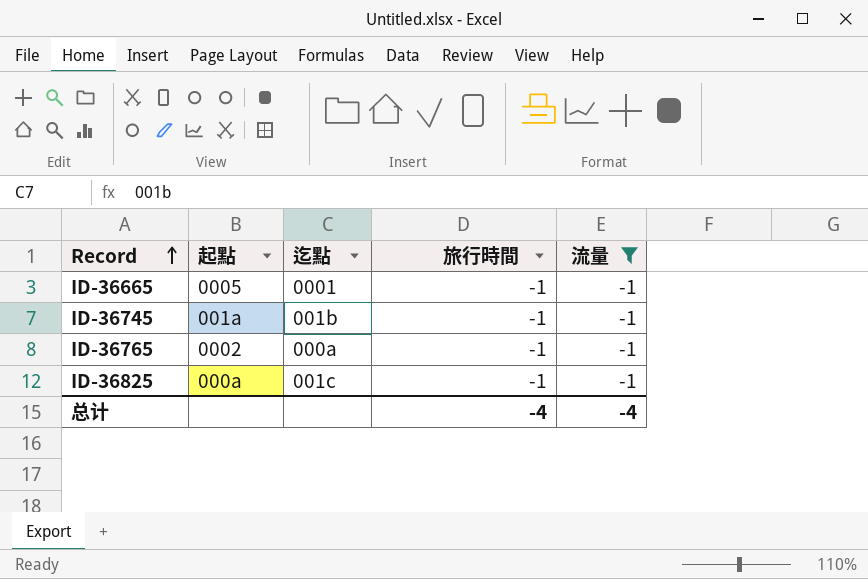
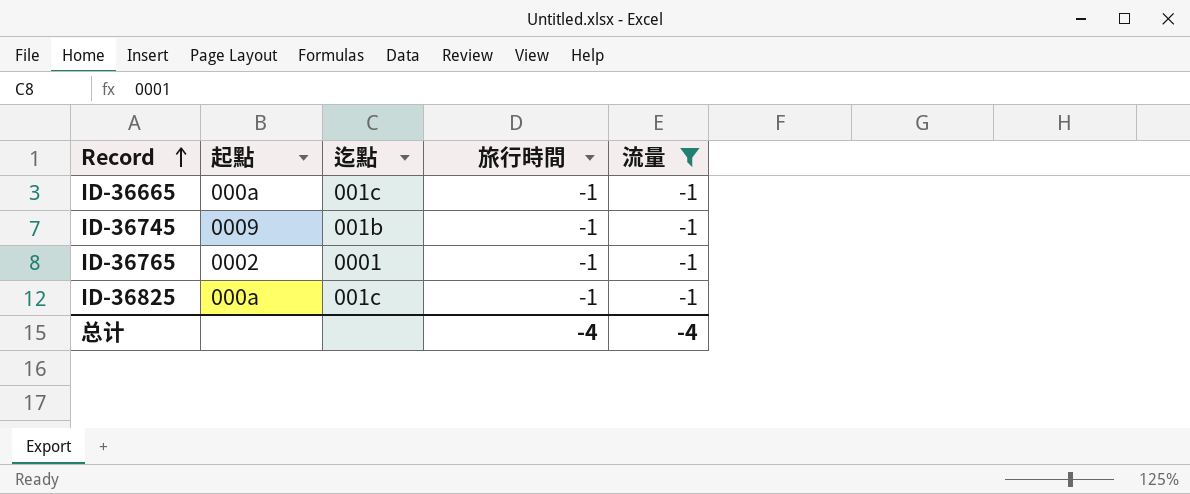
ID-36665 | 起點: 0005 -> 000a
ID-36665 | 迄點: 0001 -> 001c
ID-36745 | 起點: 001a -> 0009
ID-36765 | 迄點: 000a -> 0001

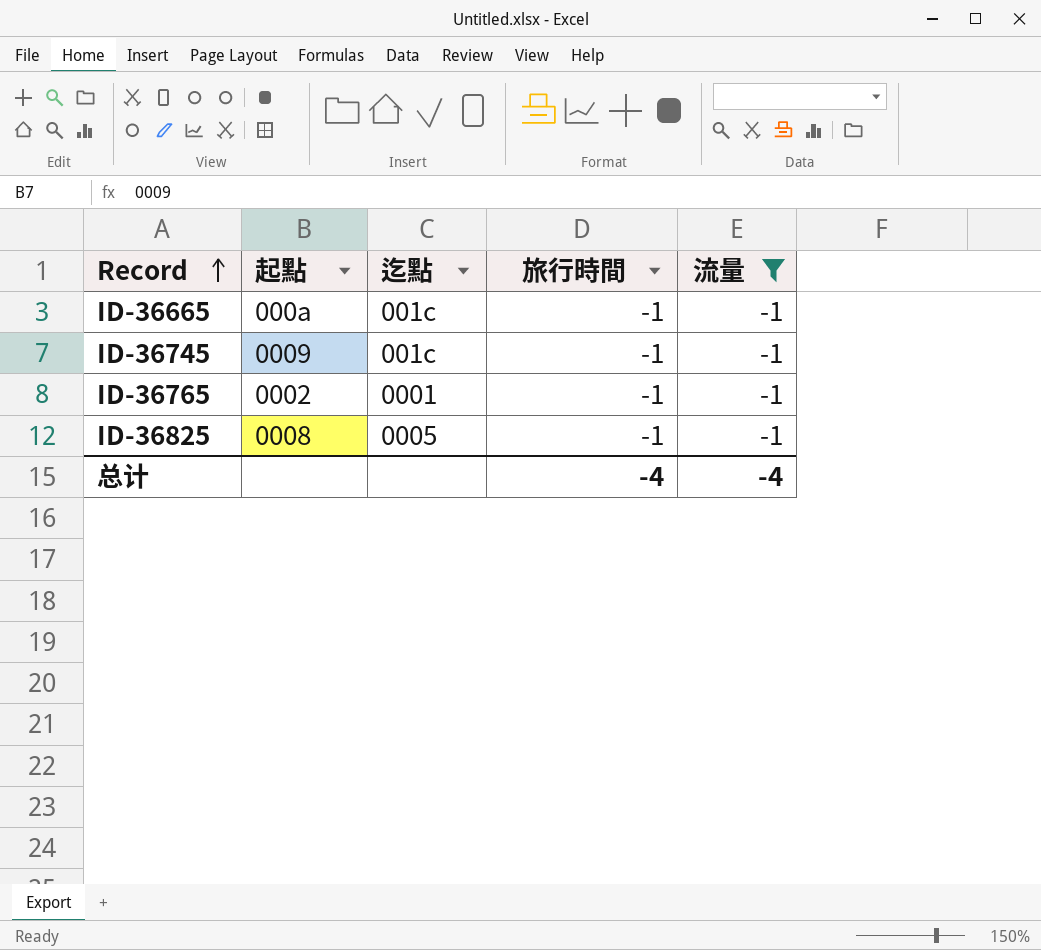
ID-36745 | 迄點: 001b -> 001c
ID-36825 | 起點: 000a -> 0008
ID-36825 | 迄點: 001c -> 0005

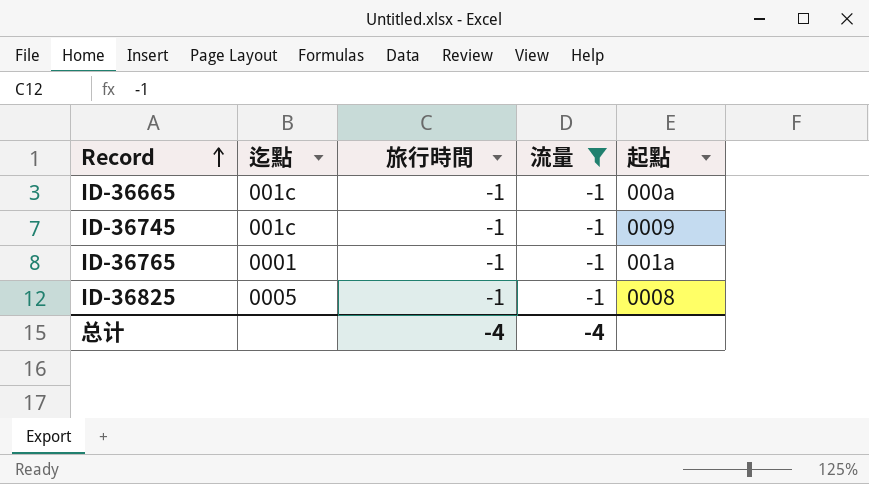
column 起點 | position: 2 -> 5
ID-36765 | 起點: 0002 -> 001a

